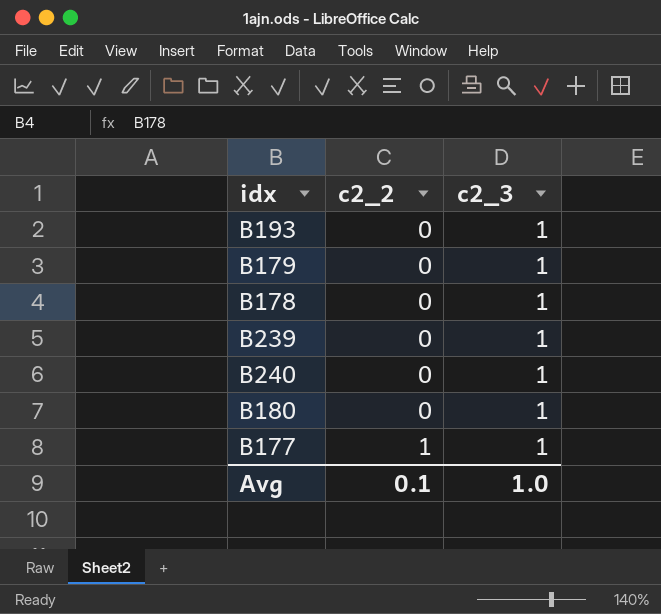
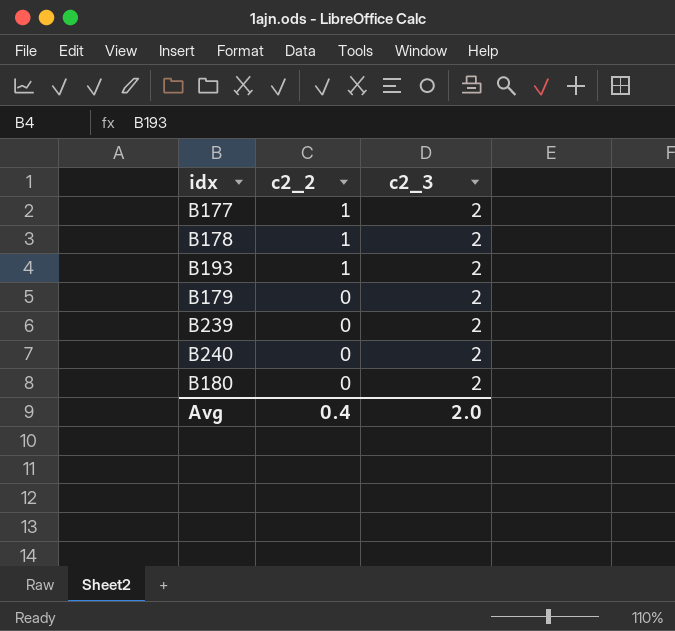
row order: c2_2 ascending -> c2_2 descending
B177 | c2_3: 1 -> 2
B178 | c2_2: 0 -> 1
B178 | c2_3: 1 -> 2
B193 | c2_2: 0 -> 1
B193 | c2_3: 1 -> 2
B179 | c2_3: 1 -> 2
B239 | c2_3: 1 -> 2
B240 | c2_3: 1 -> 2
B180 | c2_3: 1 -> 2
Avg | c2_2: 0.1 -> 0.4
Avg | c2_3: 1.0 -> 2.0

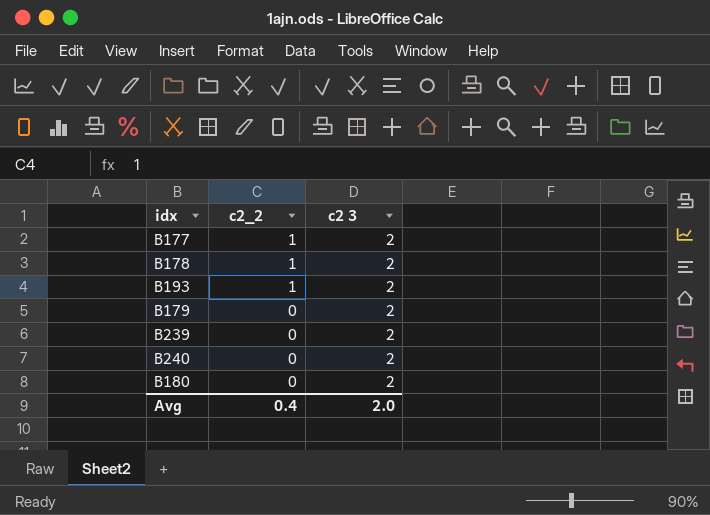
column name: c2_3 -> c2 3

